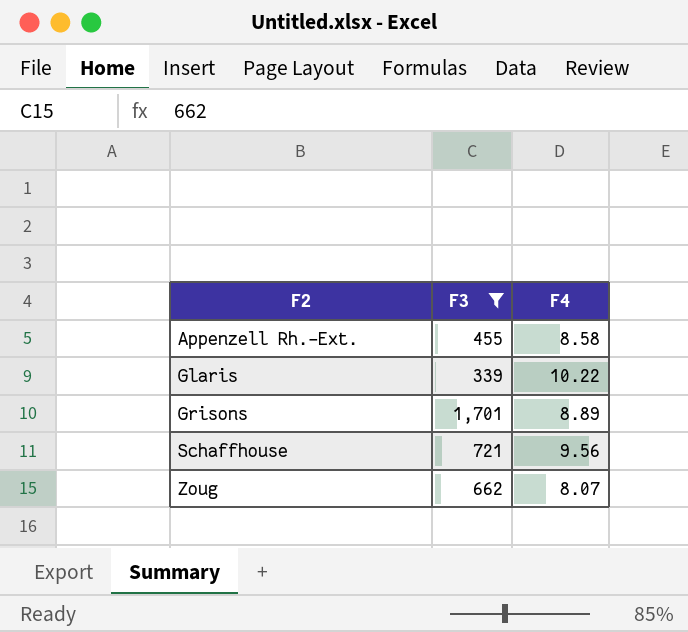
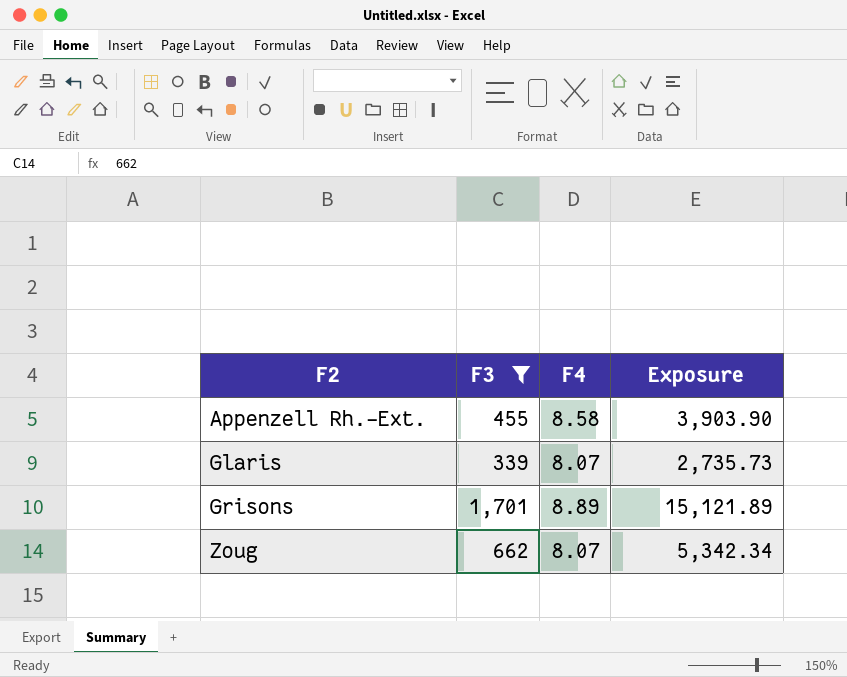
column Exposure | formula: none -> [F3] * [F4]
row Schaffhouse: 721 | 9.56 -> none
Glaris | F4: 10.22 -> 8.07

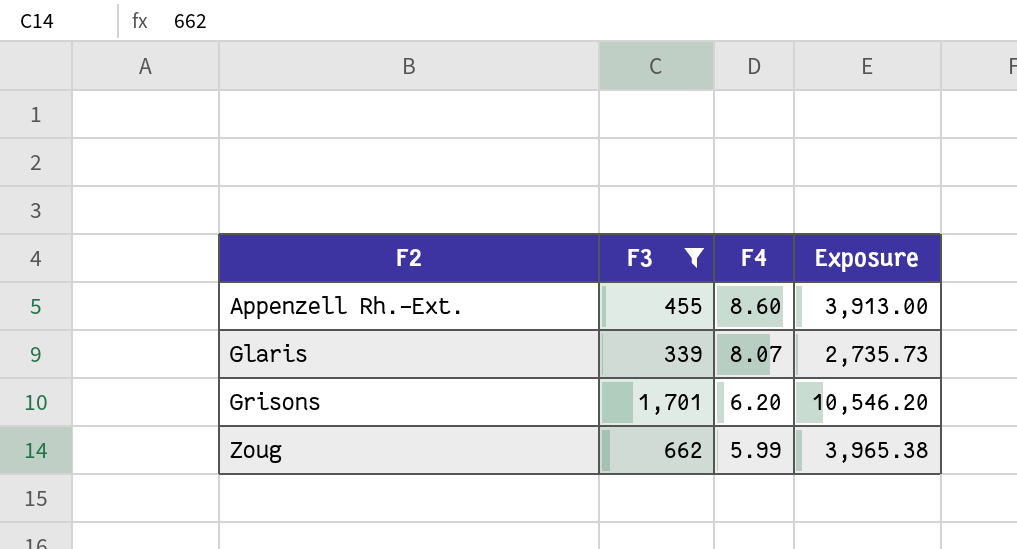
Appenzell Rh.-Ext. | F4: 8.58 -> 8.60
Appenzell Rh.-Ext. | Exposure: 3,903.90 -> 3,913.00
Grisons | F4: 8.89 -> 6.20
Grisons | Exposure: 15,121.89 -> 10,546.20
Zoug | F4: 8.07 -> 5.99
Zoug | Exposure: 5,342.34 -> 3,965.38

